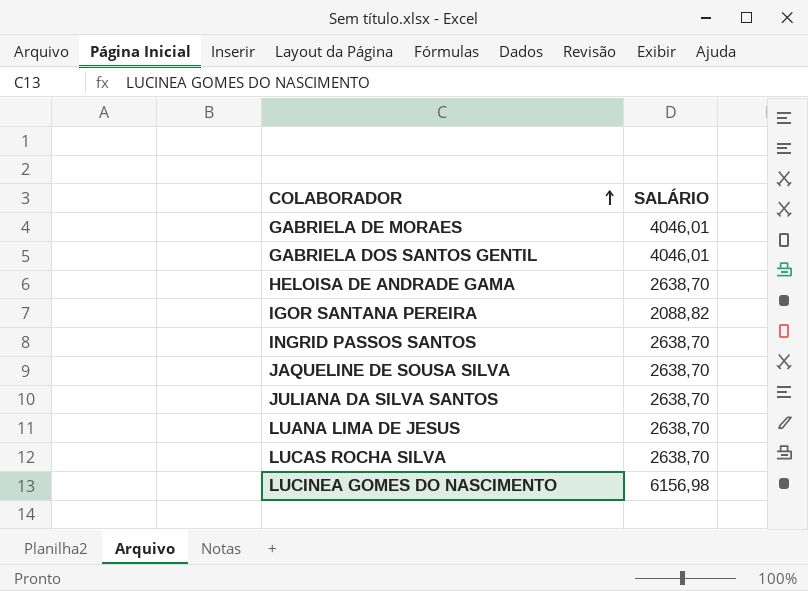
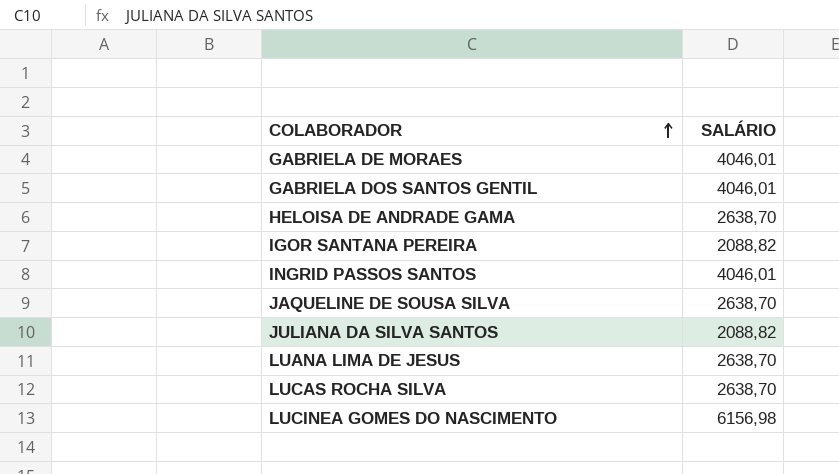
INGRID PASSOS SANTOS | SALÁRIO: 2638,70 -> 4046,01
JULIANA DA SILVA SANTOS | SALÁRIO: 2638,70 -> 2088,82

